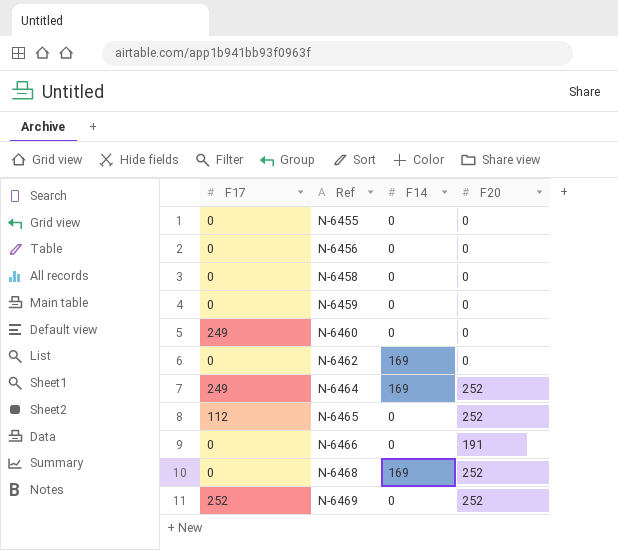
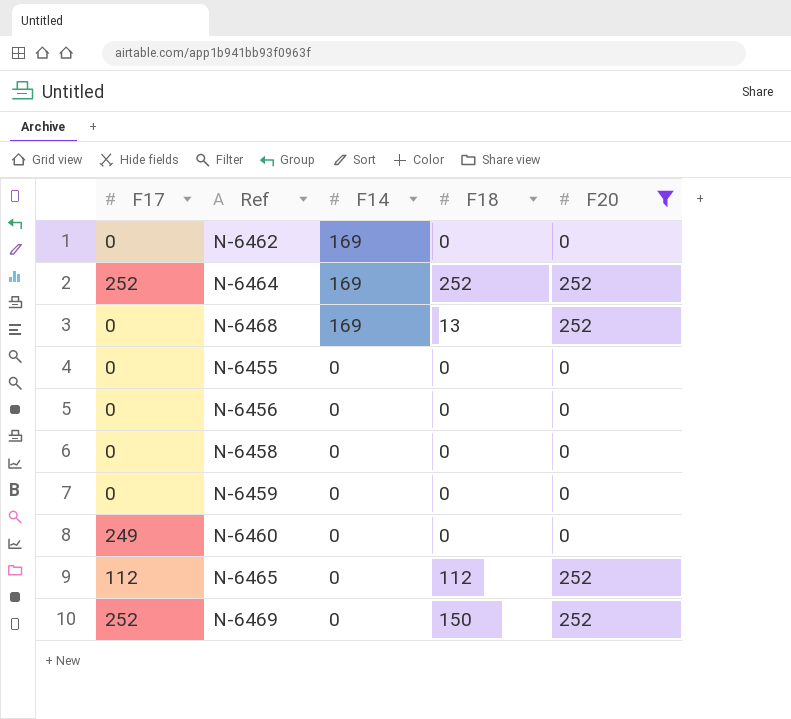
filter: none -> F20 != 191
row order: Ref ascending -> F14 descending
column F18 | position: none -> 4
N-6464 | F17: 249 -> 252

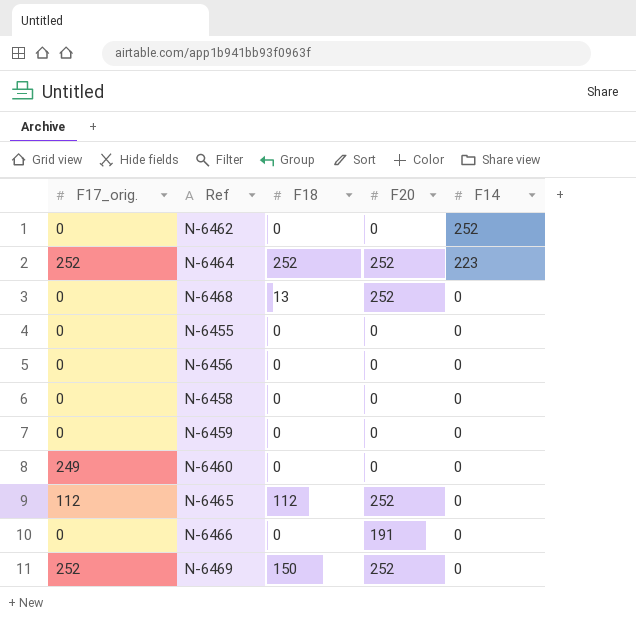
filter: F20 != 191 -> none
column name: F17 -> F17_orig.
column F14 | position: 3 -> 5
N-6462 | F14: 169 -> 252
N-6464 | F14: 169 -> 223
N-6468 | F14: 169 -> 0

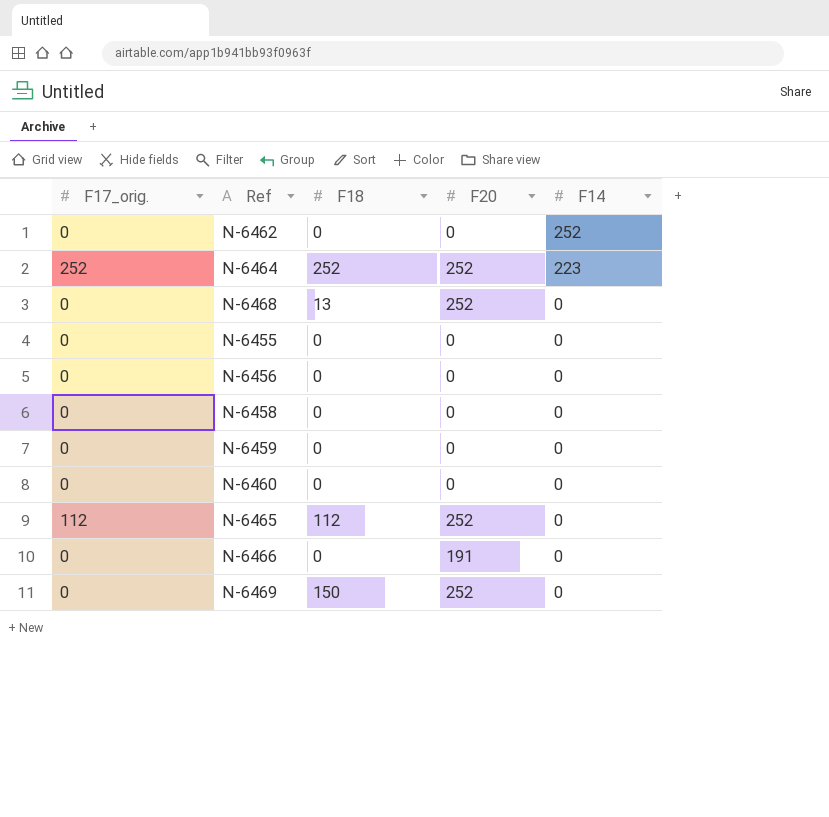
N-6460 | F17_orig.: 249 -> 0
N-6469 | F17_orig.: 252 -> 0

